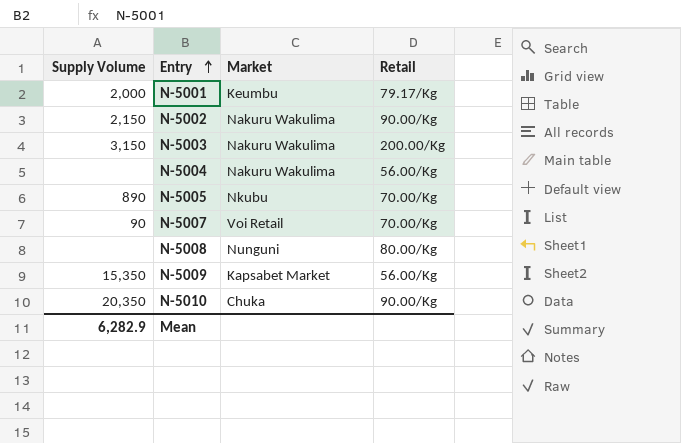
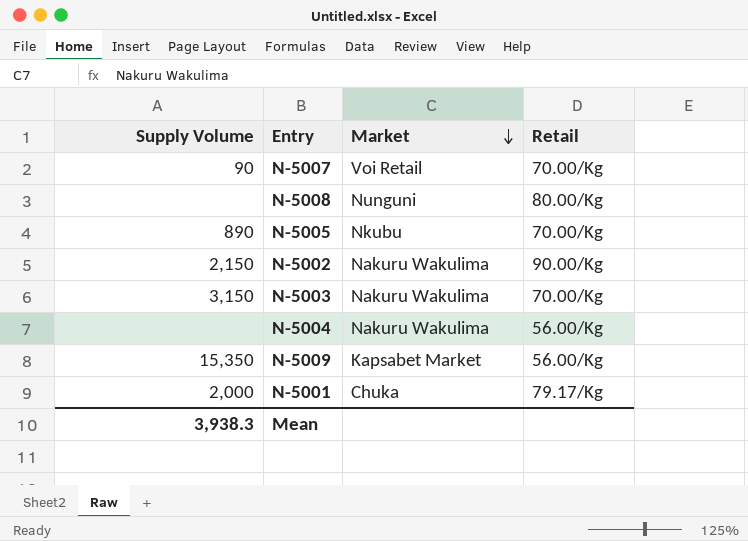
row order: Entry ascending -> Market descending
row N-5010: 20,350 | Chuka | 90.00/Kg -> none
N-5003 | Retail: 200.00/Kg -> 70.00/Kg
N-5001 | Market: Keumbu -> Chuka
Mean | Supply Volume: 6,282.9 -> 3,938.3

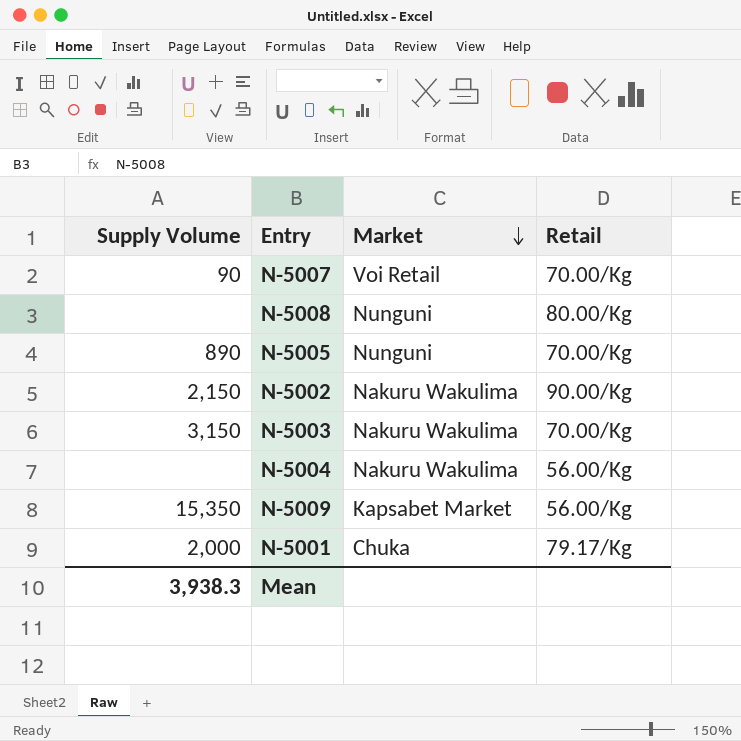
N-5005 | Market: Nkubu -> Nunguni

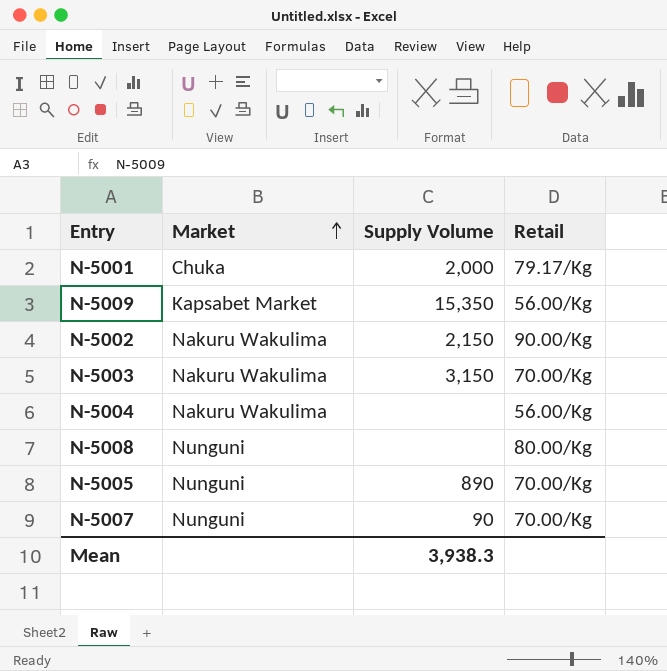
row order: Market descending -> Market ascending
column Supply Volume | position: 1 -> 3
N-5007 | Market: Voi Retail -> Nunguni

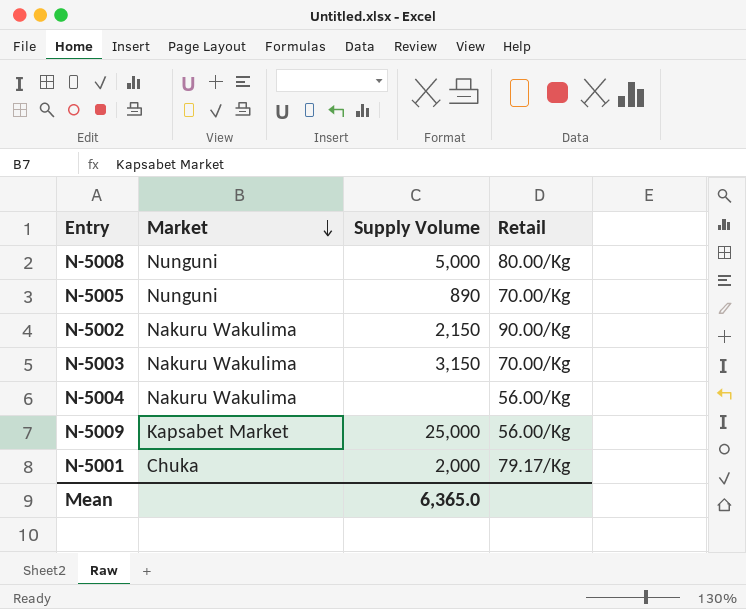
row order: Market ascending -> Market descending
row N-5007: Nunguni | 90 | 70.00/Kg -> none
N-5008 | Supply Volume: none -> 5,000
N-5009 | Supply Volume: 15,350 -> 25,000
Mean | Supply Volume: 3,938.3 -> 6,365.0

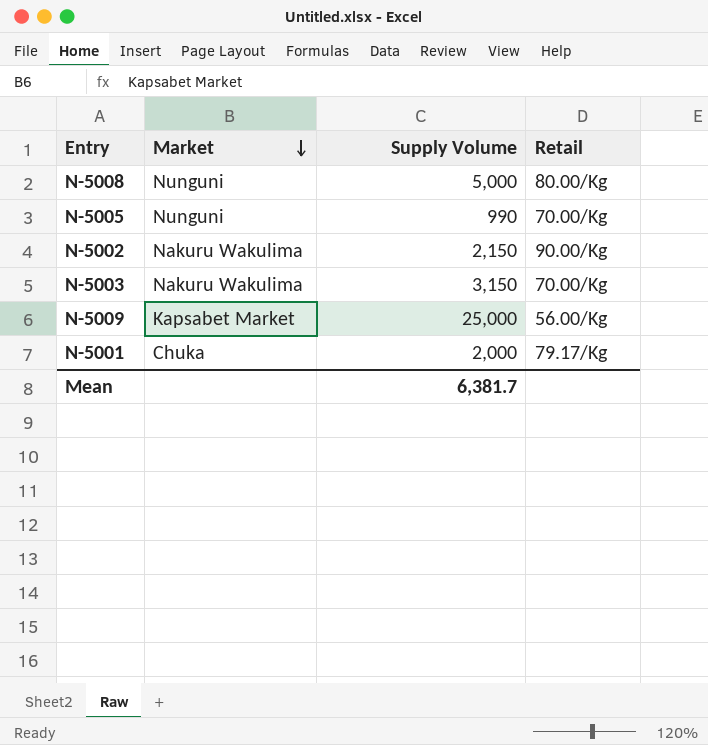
row N-5004: Nakuru Wakulima | none | 56.00/Kg -> none
N-5005 | Supply Volume: 890 -> 990
Mean | Supply Volume: 6,365.0 -> 6,381.7

